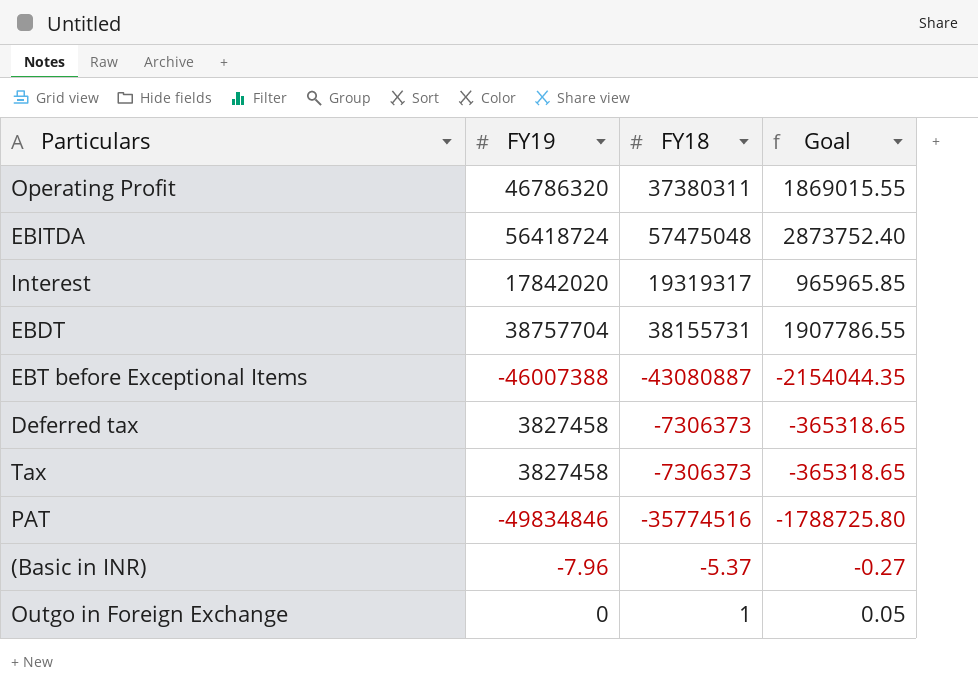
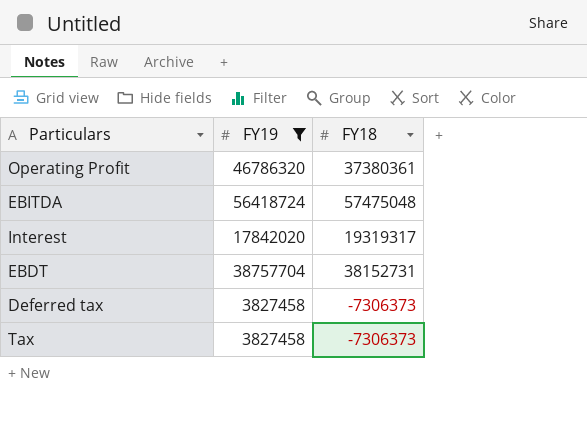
filter: none -> FY19 >= 3827458
column Goal | formula: [FY18] * 0.05 -> none
Operating Profit | FY18: 37380311 -> 37380361
EBDT | FY18: 38155731 -> 38152731

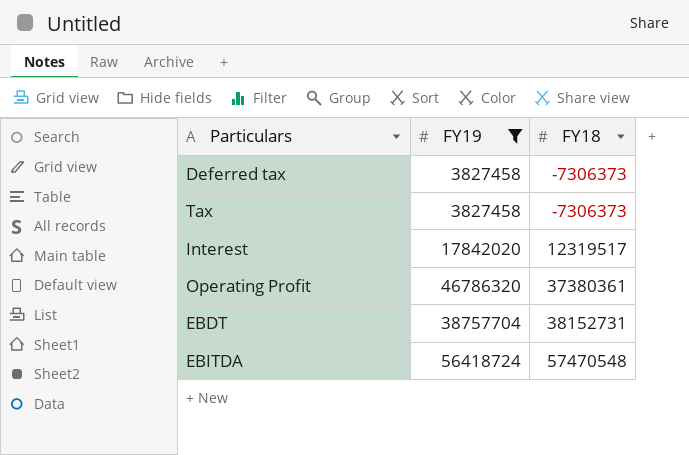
row order: none -> FY18 ascending
Interest | FY18: 19319317 -> 12319517
EBITDA | FY18: 57475048 -> 57470548

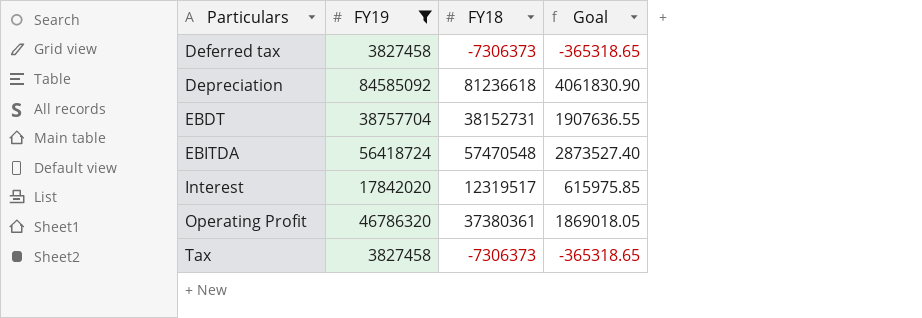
row order: FY18 ascending -> Particulars ascending
column Goal | formula: none -> [FY18] * 0.05
row Depreciation: none -> 84585092 | 81236618 | 4061830.90

